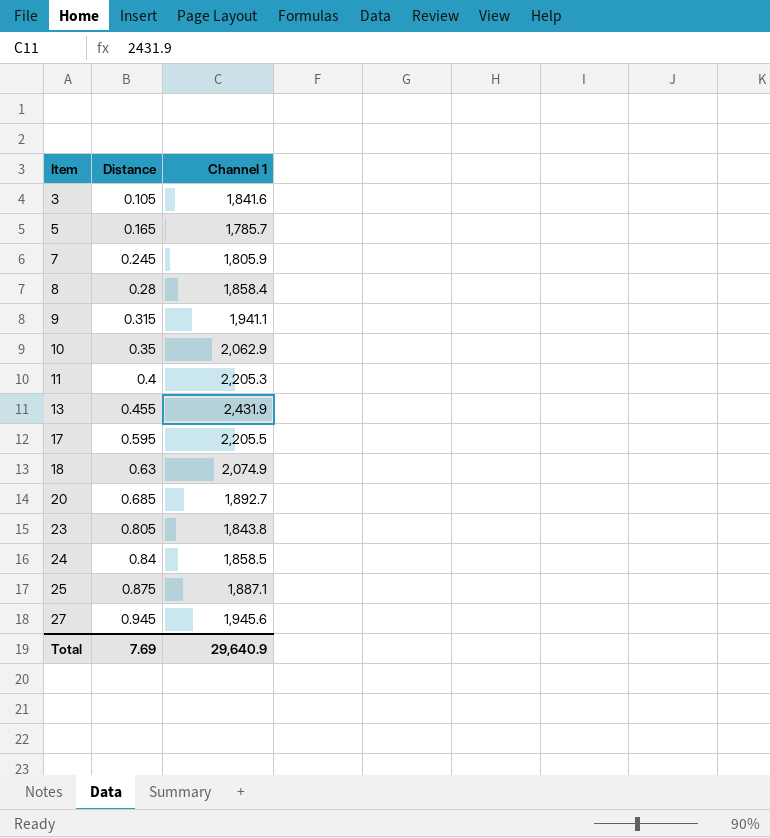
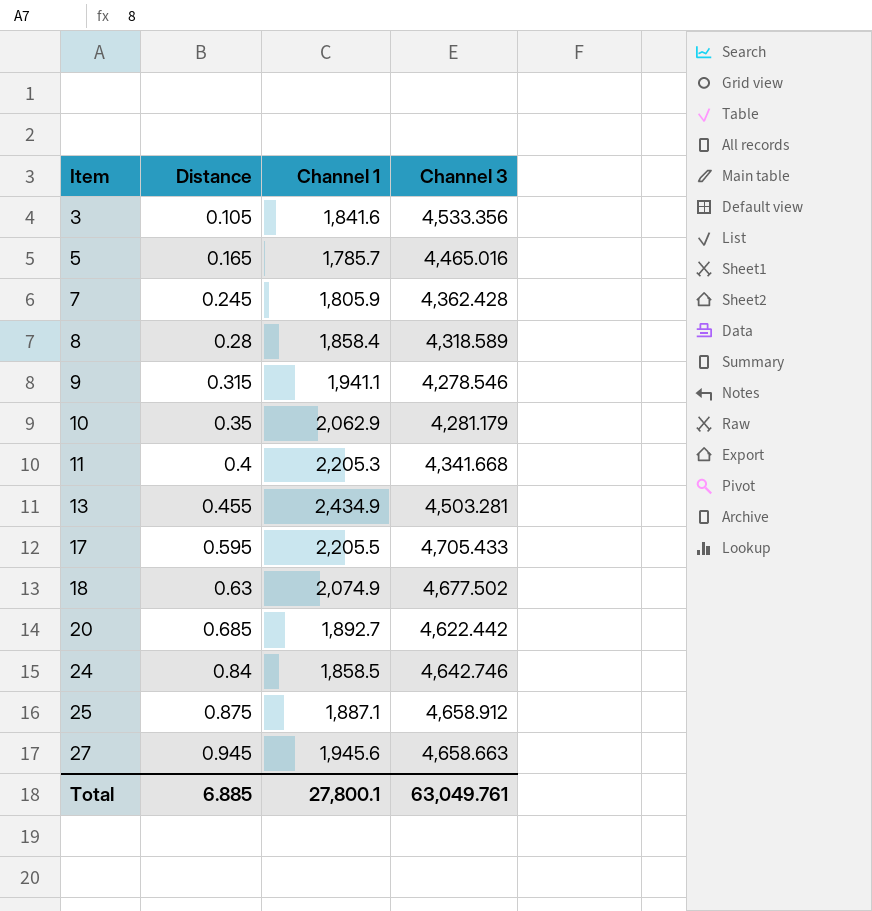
column Channel 3 | position: none -> 4
row 23: 0.805 | 1,843.8 -> none
13 | Channel 1: 2,431.9 -> 2,434.9
Total | Distance: 7.69 -> 6.885
Total | Channel 1: 29,640.9 -> 27,800.1

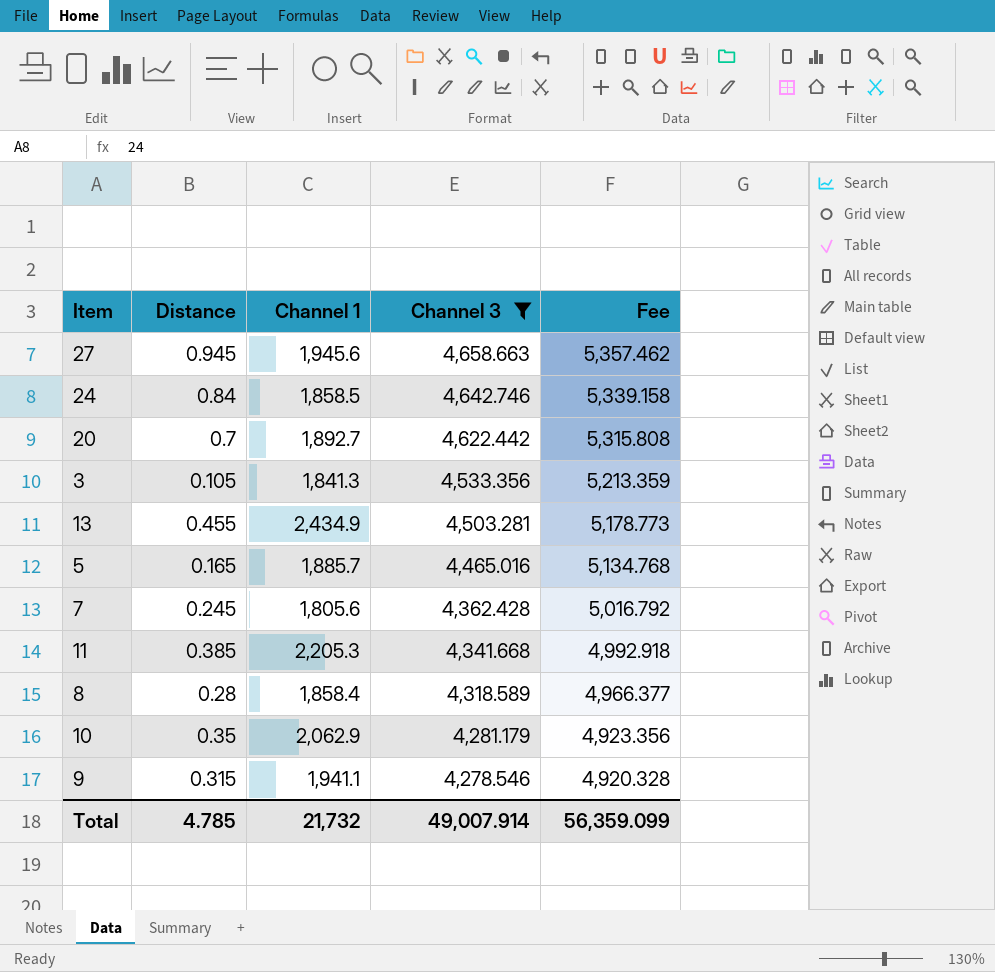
filter: none -> Channel 3 <= 4,658.663
row order: Item ascending -> Channel 3 descending
column Fee | formula: none -> [Channel 3] * 1.15
20 | Distance: 0.685 -> 0.7
3 | Channel 1: 1,841.6 -> 1,841.3
5 | Channel 1: 1,785.7 -> 1,885.7
7 | Channel 1: 1,805.9 -> 1,805.6
11 | Distance: 0.4 -> 0.385
Total | Distance: 6.885 -> 4.785
Total | Channel 1: 27,800.1 -> 21,732
Total | Channel 3: 63,049.761 -> 49,007.914

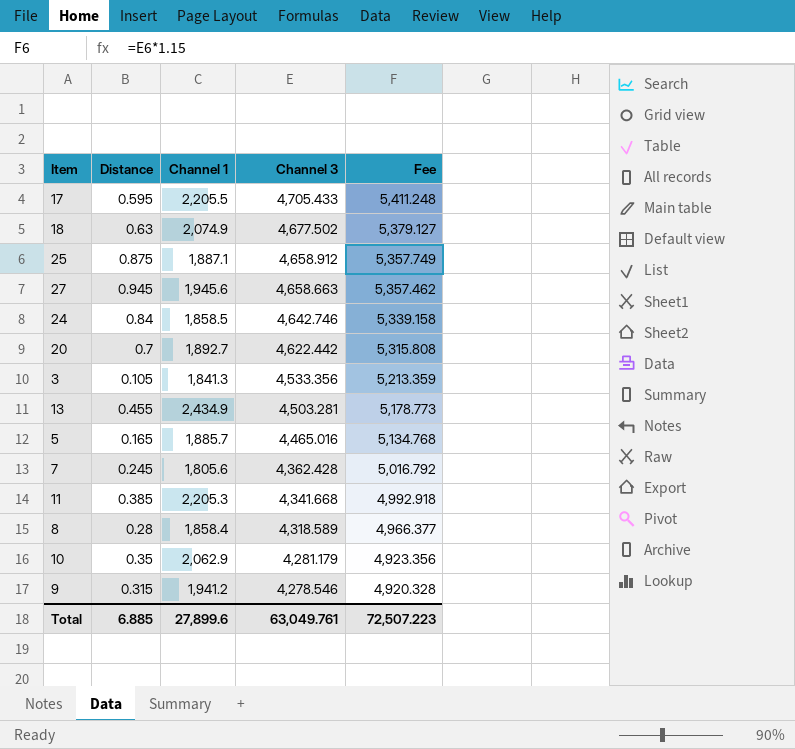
filter: Channel 3 <= 4,658.663 -> none
9 | Channel 1: 1,941.1 -> 1,941.2
Total | Distance: 4.785 -> 6.885
Total | Channel 1: 21,732 -> 27,899.6
Total | Channel 3: 49,007.914 -> 63,049.761
Total | Fee: 56,359.099 -> 72,507.223

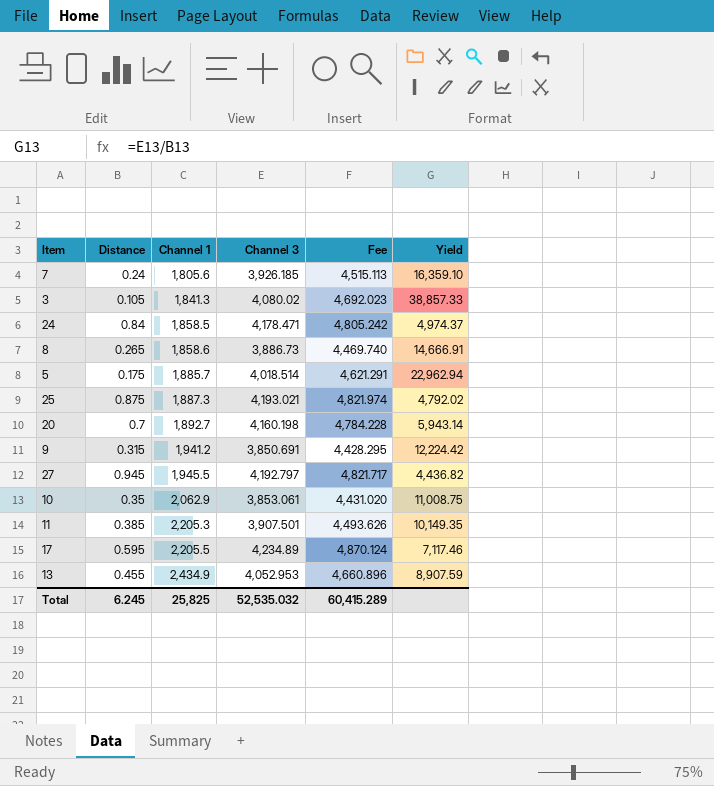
row order: Channel 3 descending -> Channel 1 ascending
column Yield | formula: none -> [Channel 3] / [Distance]
row 18: 0.63 | 2,074.9 | 4,677.502 | 5,379.127 -> none
7 | Distance: 0.245 -> 0.24
7 | Channel 3: 4,362.428 -> 3,926.185
7 | Fee: 5,016.792 -> 4,515.113
3 | Channel 3: 4,533.356 -> 4,080.02
3 | Fee: 5,213.359 -> 4,692.023
24 | Channel 3: 4,642.746 -> 4,178.471
24 | Fee: 5,339.158 -> 4,805.242
8 | Distance: 0.28 -> 0.265
8 | Channel 1: 1,858.4 -> 1,858.6
8 | Channel 3: 4,318.589 -> 3,886.73
8 | Fee: 4,966.377 -> 4,469.740
5 | Distance: 0.165 -> 0.175
5 | Channel 3: 4,465.016 -> 4,018.514
5 | Fee: 5,134.768 -> 4,621.291
25 | Channel 1: 1,887.1 -> 1,887.3
25 | Channel 3: 4,658.912 -> 4,193.021
25 | Fee: 5,357.749 -> 4,821.974
20 | Channel 3: 4,622.442 -> 4,160.198
20 | Fee: 5,315.808 -> 4,784.228
9 | Channel 3: 4,278.546 -> 3,850.691
9 | Fee: 4,920.328 -> 4,428.295
27 | Channel 1: 1,945.6 -> 1,945.5
27 | Channel 3: 4,658.663 -> 4,192.797
27 | Fee: 5,357.462 -> 4,821.717
10 | Channel 3: 4,281.179 -> 3,853.061
10 | Fee: 4,923.356 -> 4,431.020
11 | Channel 3: 4,341.668 -> 3,907.501
11 | Fee: 4,992.918 -> 4,493.626
17 | Channel 3: 4,705.433 -> 4,234.89
17 | Fee: 5,411.248 -> 4,870.124
13 | Channel 3: 4,503.281 -> 4,052.953
13 | Fee: 5,178.773 -> 4,660.896
Total | Distance: 6.885 -> 6.245
Total | Channel 1: 27,899.6 -> 25,825
Total | Channel 3: 63,049.761 -> 52,535.032
Total | Fee: 72,507.223 -> 60,415.289

